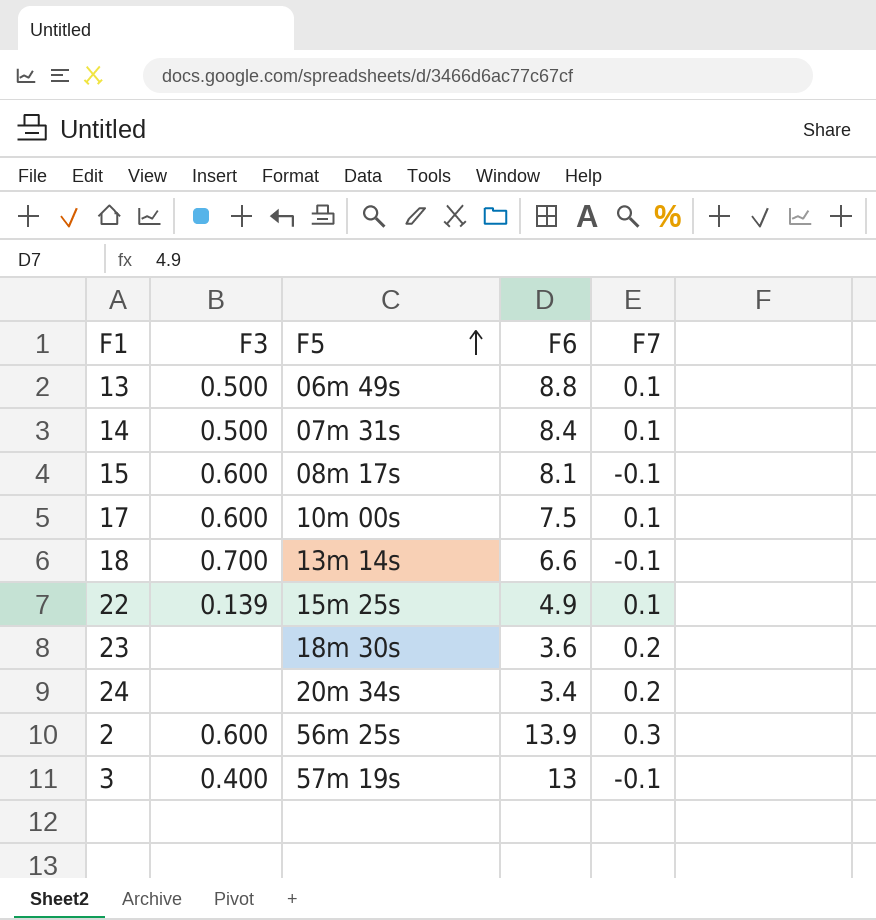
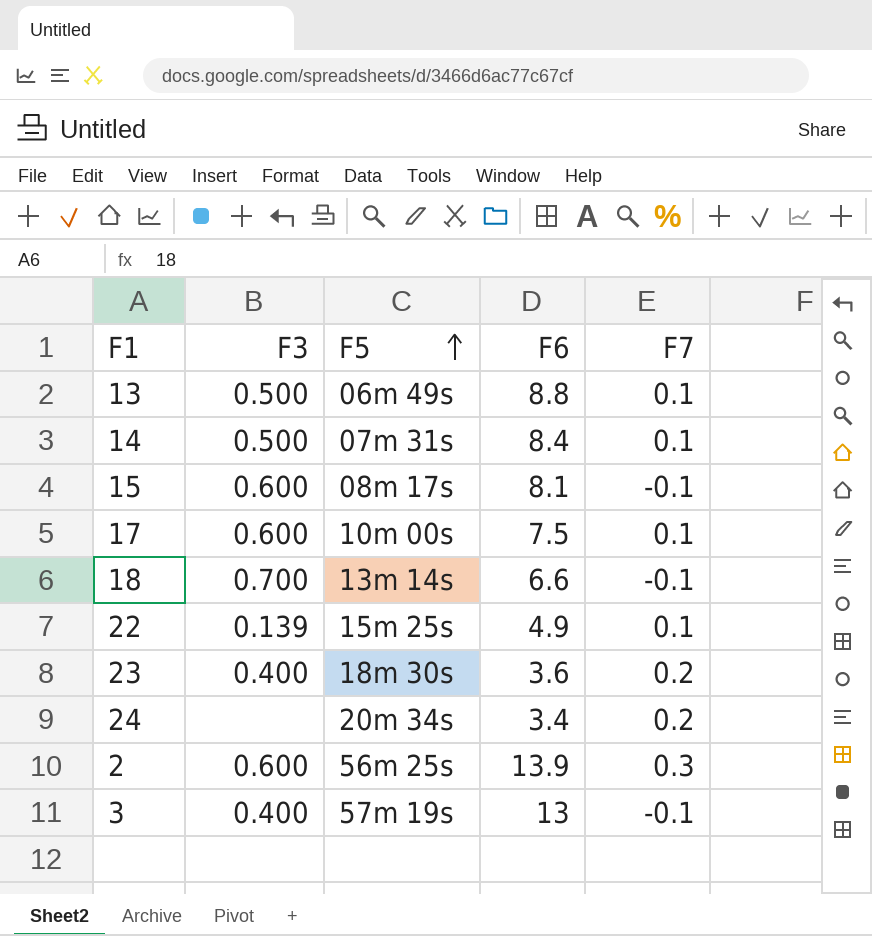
23 | F3: none -> 0.400

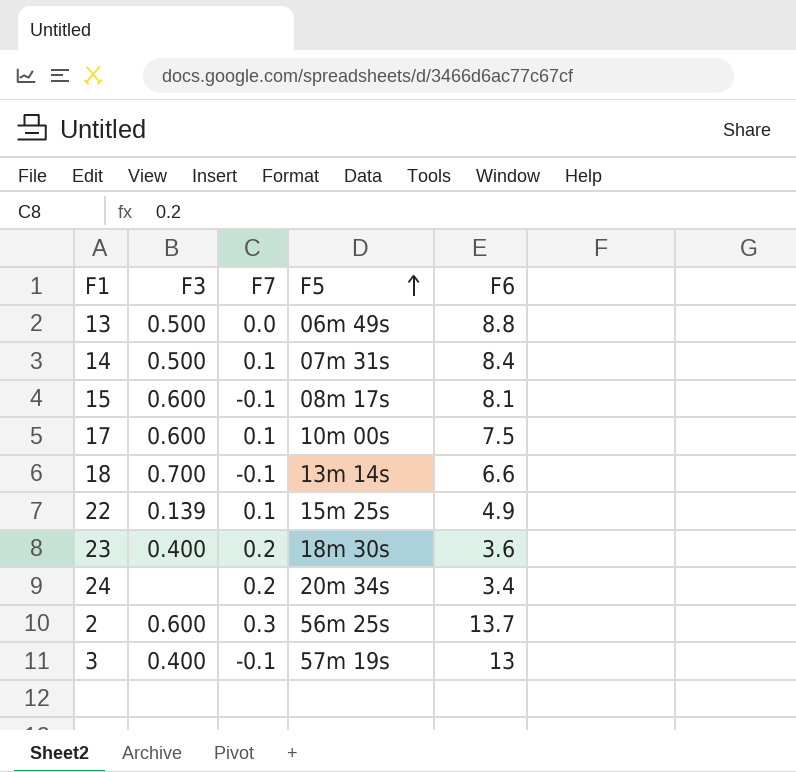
column F7 | position: 5 -> 3
13 | F7: 0.1 -> 0.0
2 | F6: 13.9 -> 13.7

